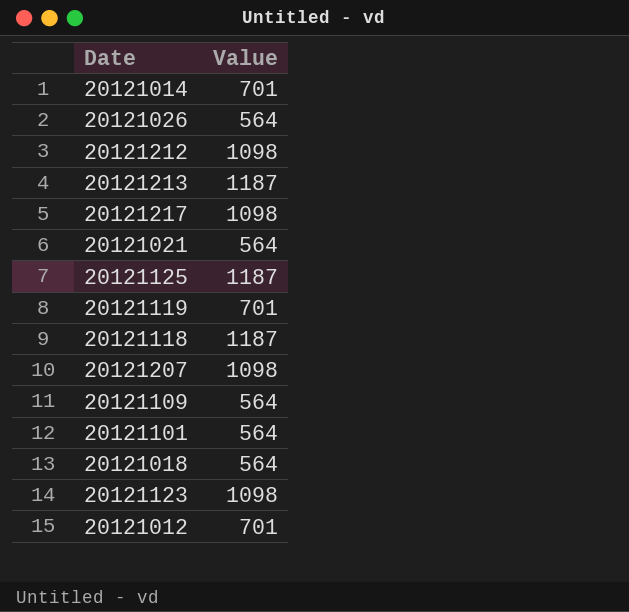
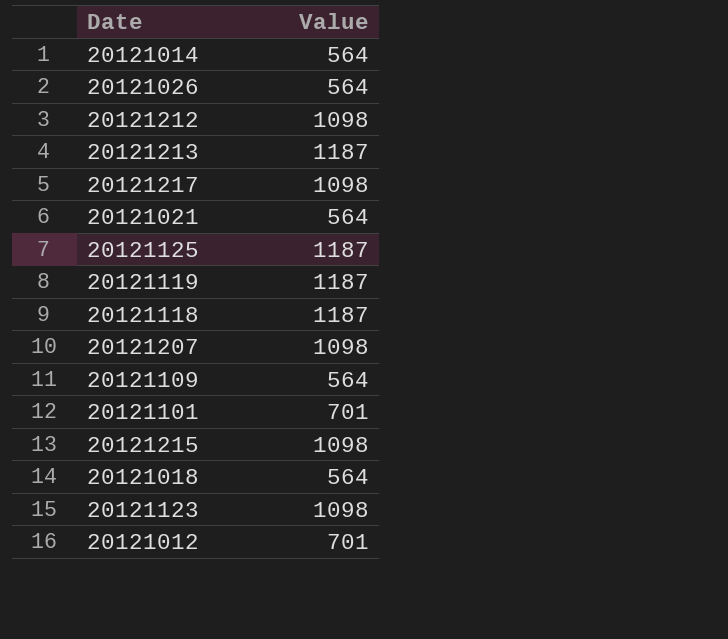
20121014 | Value: 701 -> 564
20121119 | Value: 701 -> 1187
20121101 | Value: 564 -> 701
row 20121215: none -> 1098

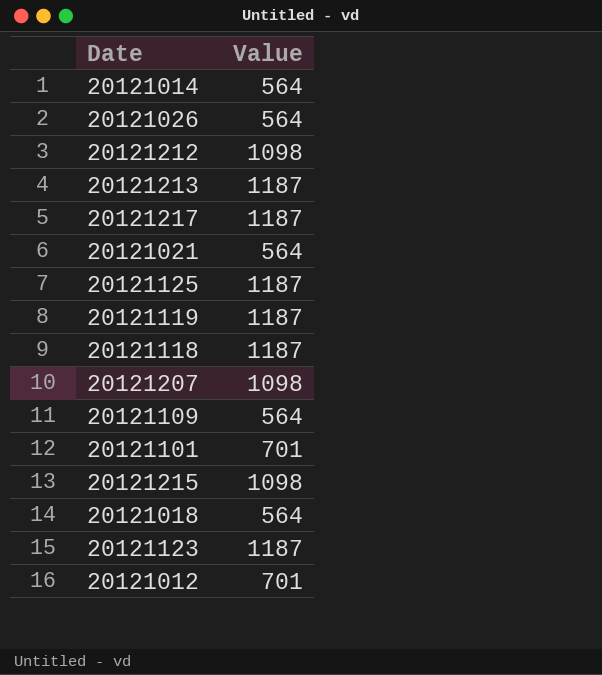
20121217 | Value: 1098 -> 1187
20121123 | Value: 1098 -> 1187

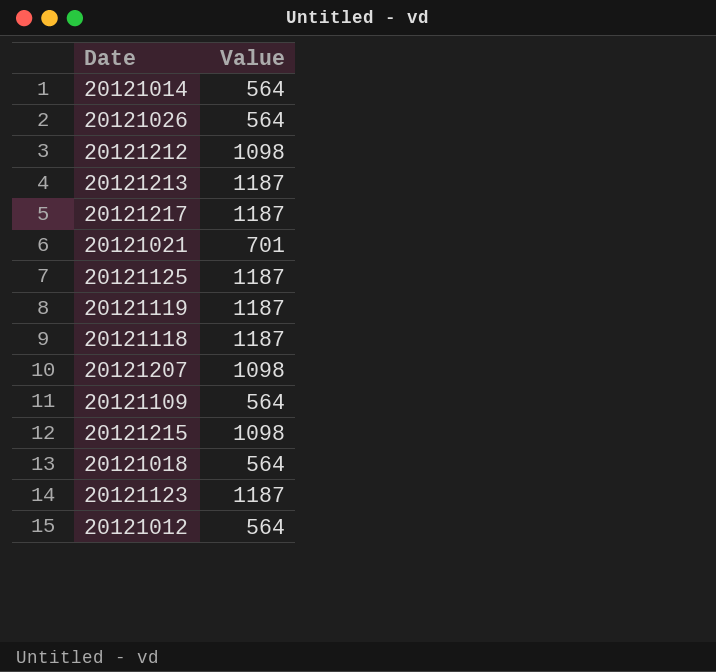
row 20121101: 701 -> none
20121021 | Value: 564 -> 701
20121012 | Value: 701 -> 564

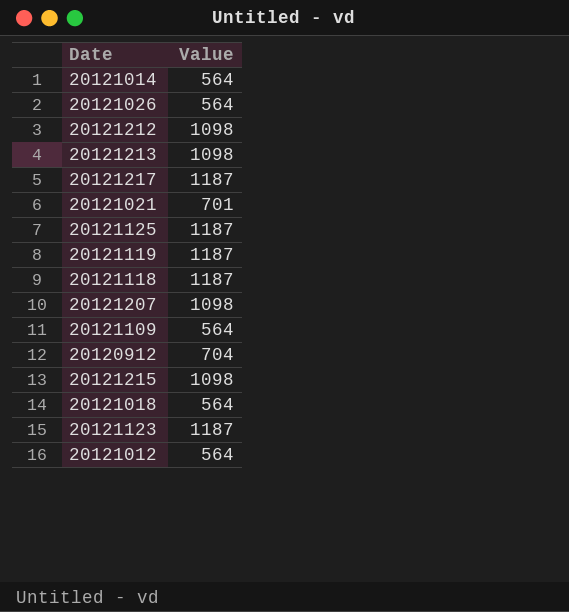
20121213 | Value: 1187 -> 1098
row 20120912: none -> 704

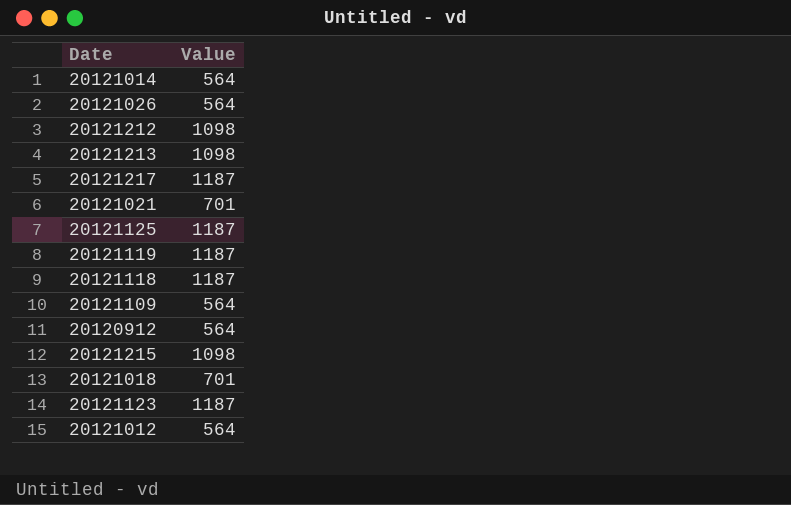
row 20121207: 1098 -> none
20120912 | Value: 704 -> 564
20121018 | Value: 564 -> 701

